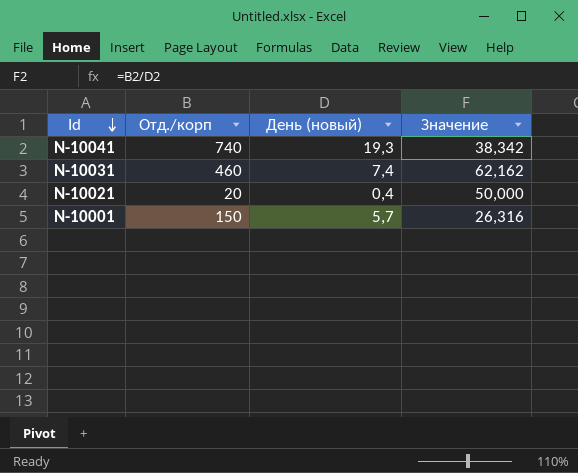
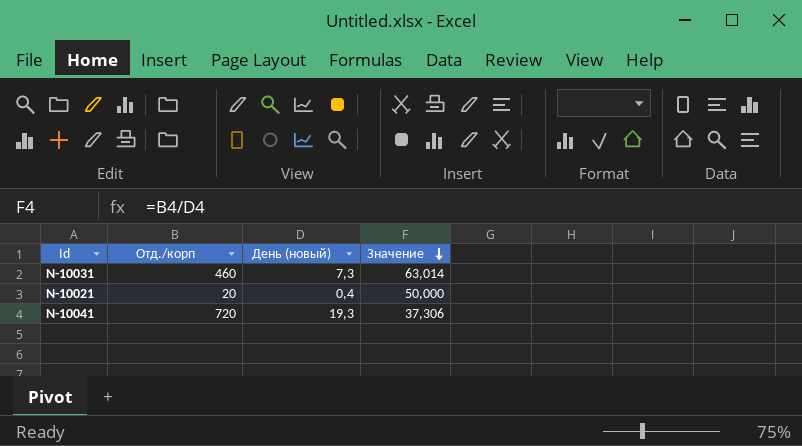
row order: Id descending -> Значение descending
row N-10001: 150 | 5,7 | 26,316 -> none
N-10031 | День (новый): 7,4 -> 7,3
N-10031 | Значение: 62,162 -> 63,014
N-10041 | Отд./корп: 740 -> 720
N-10041 | Значение: 38,342 -> 37,306

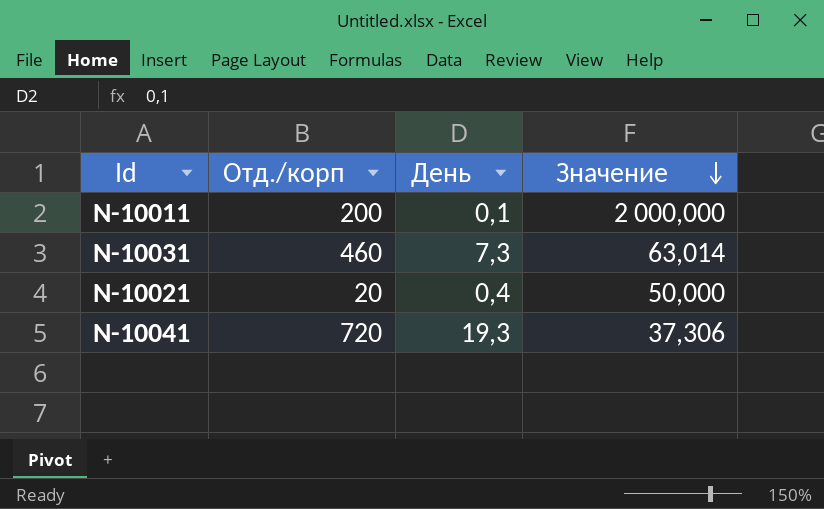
column name: День (новый) -> День
row N-10011: none -> 200 | 0,1 | 2 000,000

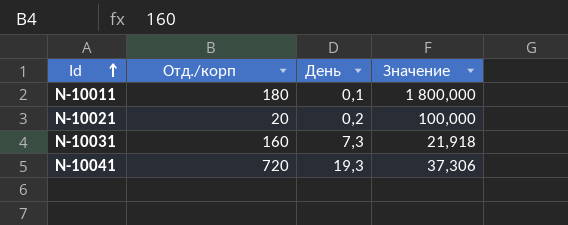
row order: Значение descending -> Id ascending
N-10011 | Отд./корп: 200 -> 180
N-10011 | Значение: 2 000,000 -> 1 800,000
N-10021 | День: 0,4 -> 0,2
N-10021 | Значение: 50,000 -> 100,000
N-10031 | Отд./корп: 460 -> 160
N-10031 | Значение: 63,014 -> 21,918

